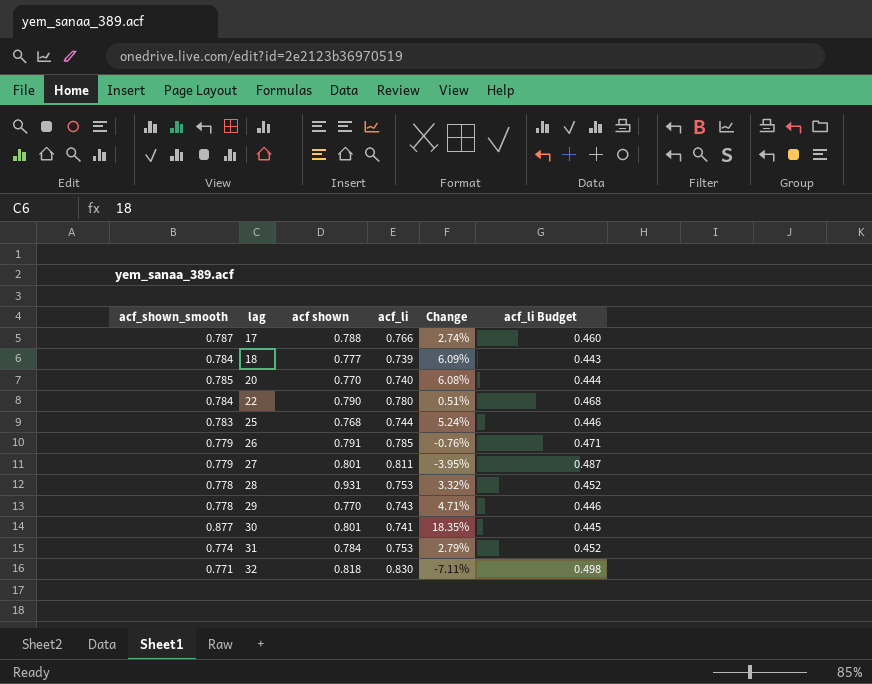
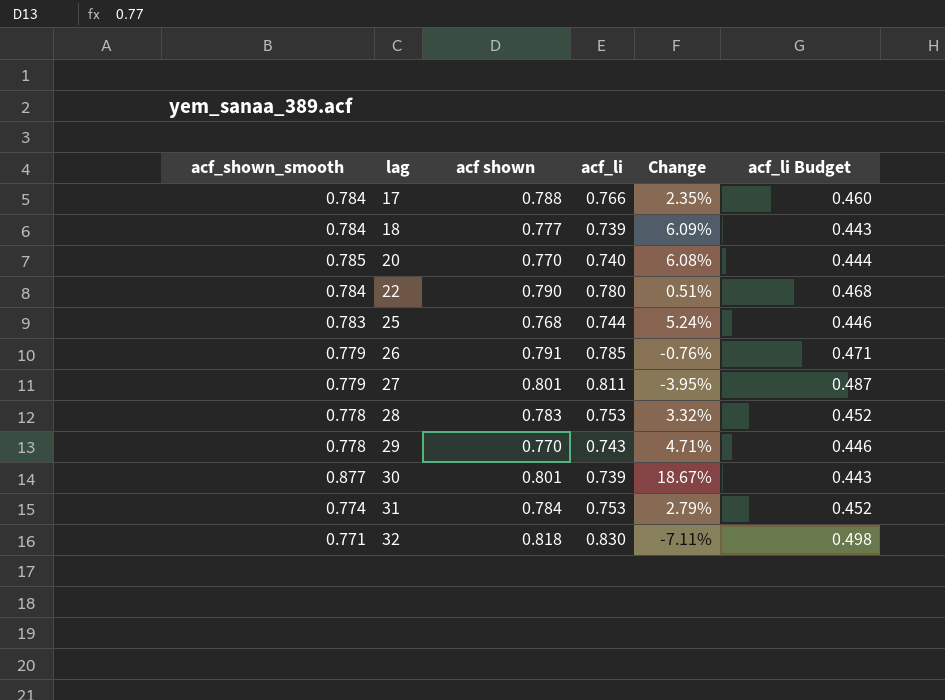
17 | acf_shown_smooth: 0.787 -> 0.784
17 | Change: 2.74% -> 2.35%
28 | acf shown: 0.931 -> 0.783
30 | acf_li: 0.741 -> 0.739
30 | Change: 18.35% -> 18.67%
30 | acf_li Budget: 0.445 -> 0.443

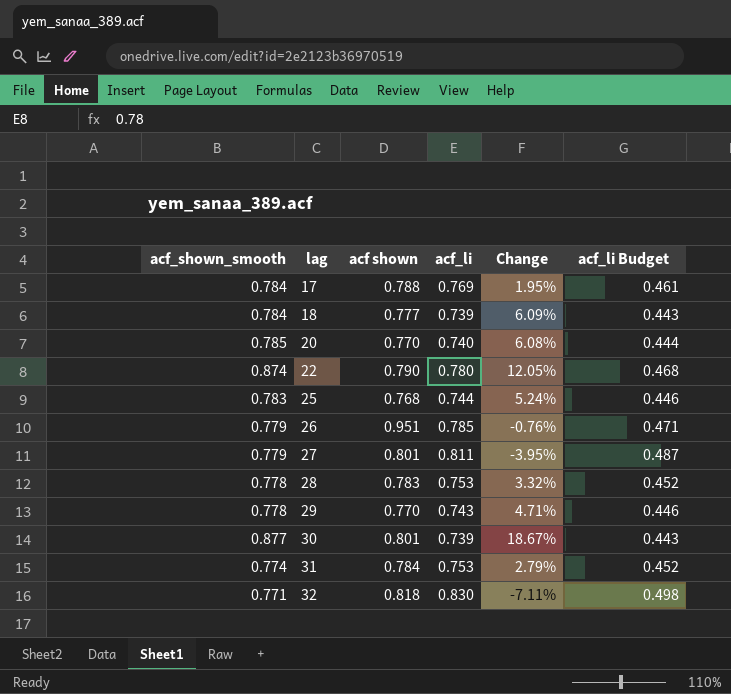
17 | acf_li: 0.766 -> 0.769
17 | Change: 2.35% -> 1.95%
17 | acf_li Budget: 0.460 -> 0.461
22 | acf_shown_smooth: 0.784 -> 0.874
22 | Change: 0.51% -> 12.05%
26 | acf shown: 0.791 -> 0.951

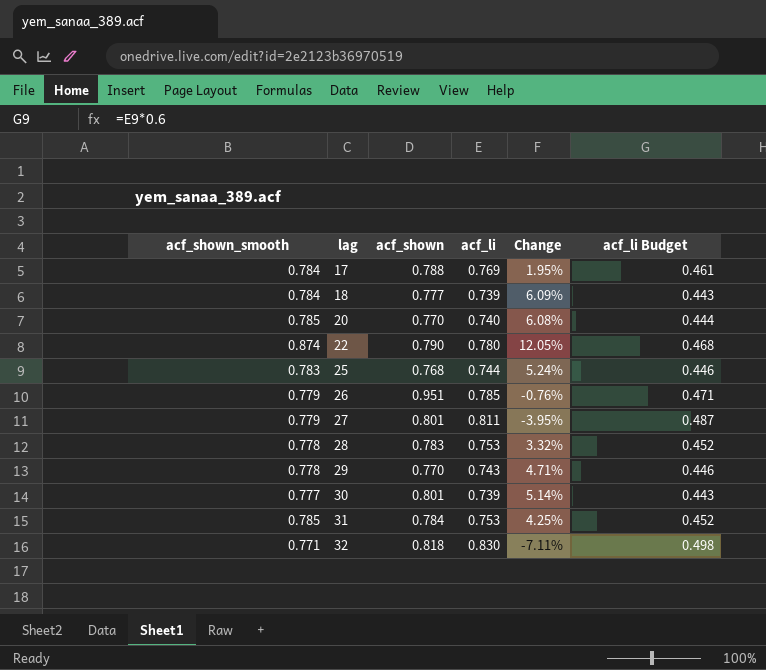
column name: acf shown -> acf_shown
30 | acf_shown_smooth: 0.877 -> 0.777
30 | Change: 18.67% -> 5.14%
31 | acf_shown_smooth: 0.774 -> 0.785
31 | Change: 2.79% -> 4.25%

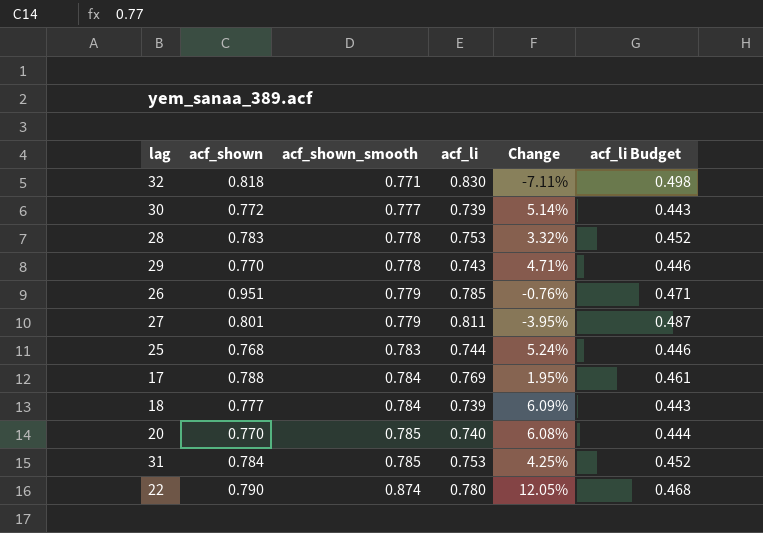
row order: lag ascending -> acf_shown_smooth ascending
column acf_shown_smooth | position: 1 -> 3
30 | acf_shown: 0.801 -> 0.772

